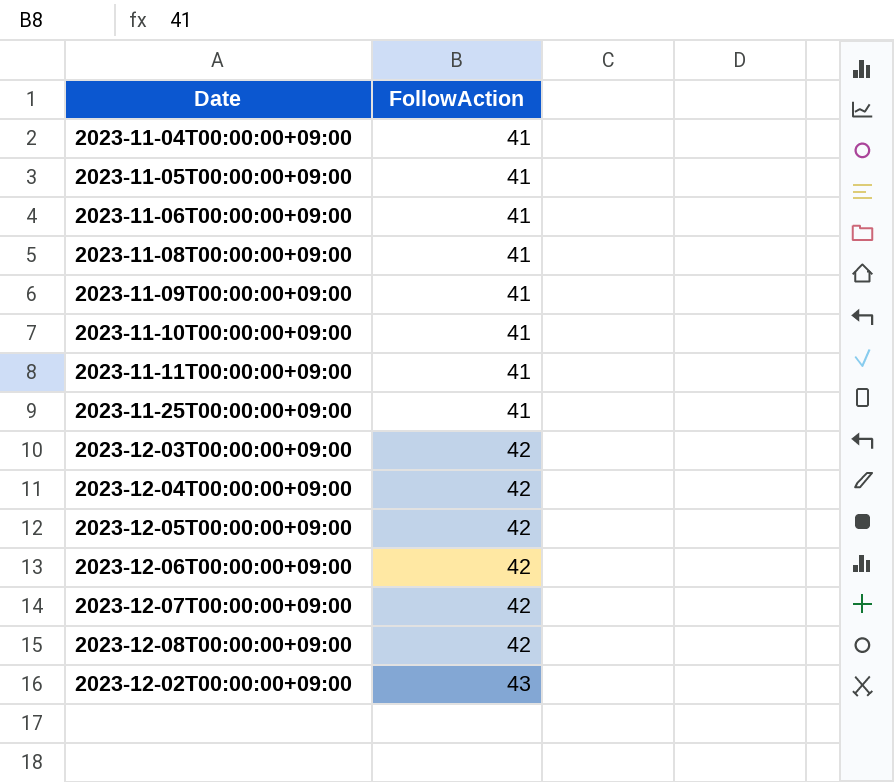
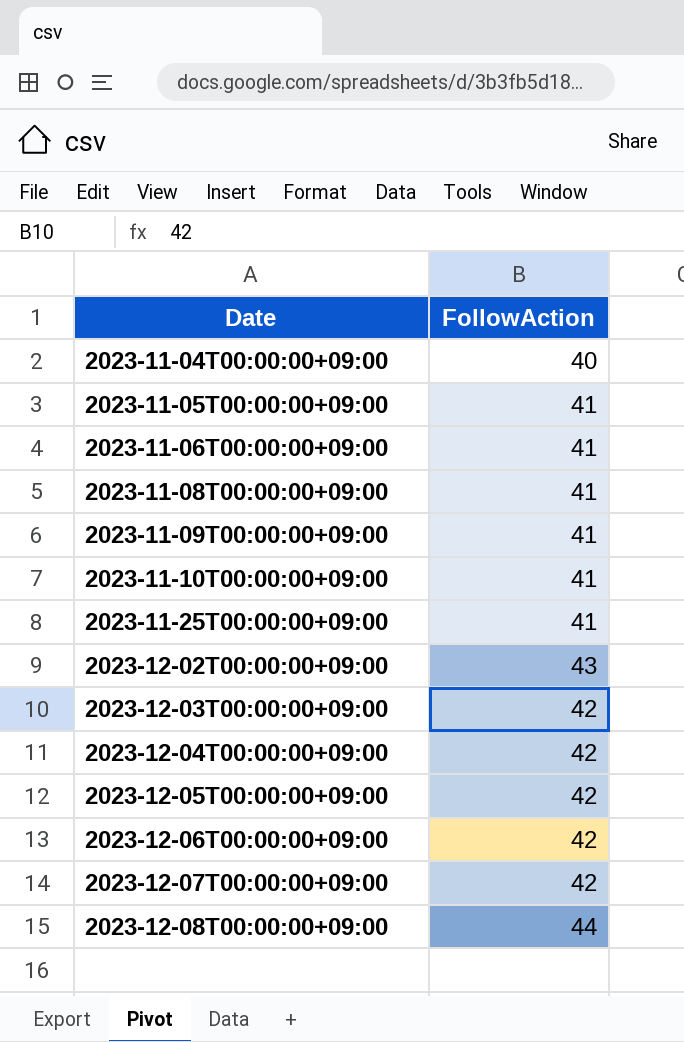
row order: FollowAction ascending -> Date ascending
row 2023-11-11T00:00:00+09:00: 41 -> none
2023-11-04T00:00:00+09:00 | FollowAction: 41 -> 40
2023-12-08T00:00:00+09:00 | FollowAction: 42 -> 44

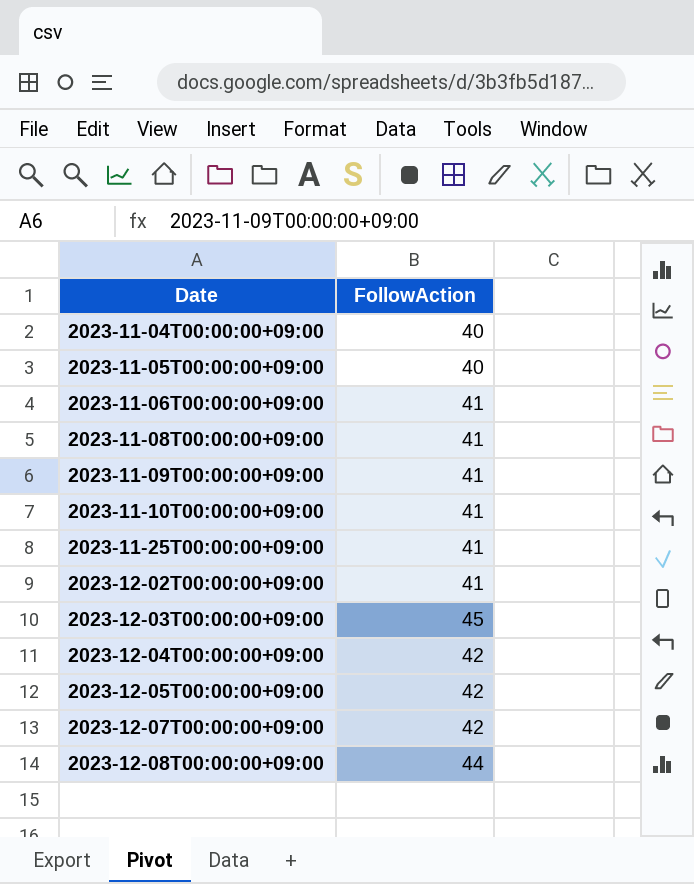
row 2023-12-06T00:00:00+09:00: 42 -> none
2023-11-05T00:00:00+09:00 | FollowAction: 41 -> 40
2023-12-02T00:00:00+09:00 | FollowAction: 43 -> 41
2023-12-03T00:00:00+09:00 | FollowAction: 42 -> 45

